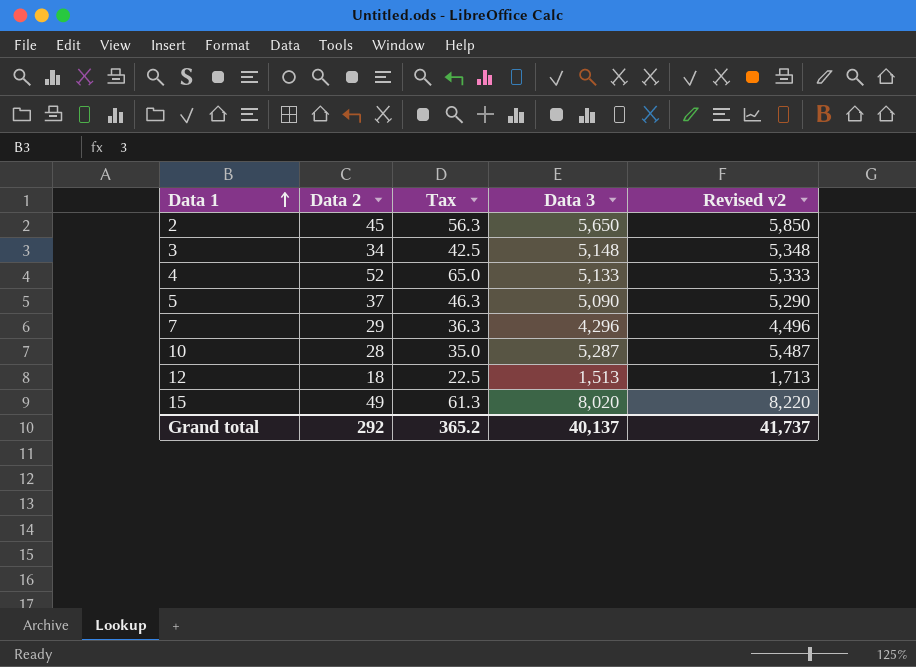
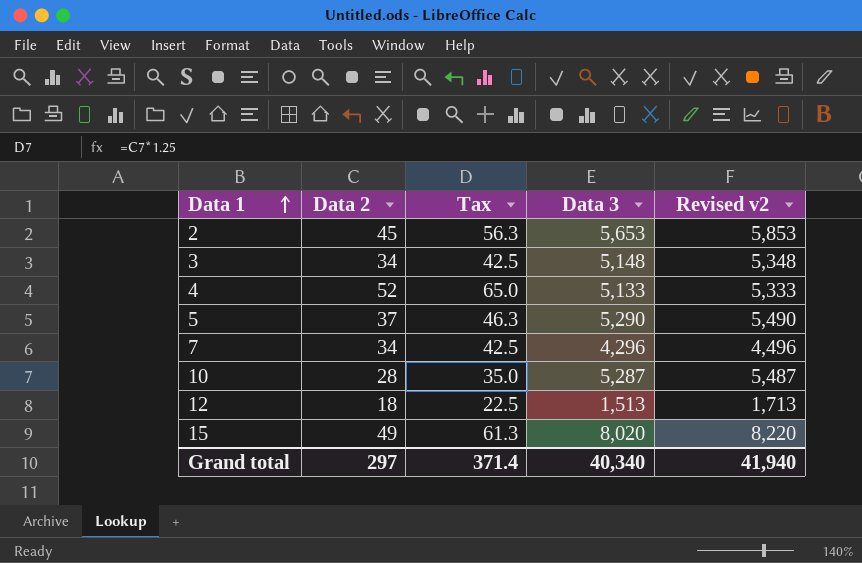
2 | Data 3: 5,650 -> 5,653
2 | Revised v2: 5,850 -> 5,853
5 | Data 3: 5,090 -> 5,290
5 | Revised v2: 5,290 -> 5,490
7 | Data 2: 29 -> 34
7 | Tax: 36.3 -> 42.5
Grand total | Data 2: 292 -> 297
Grand total | Tax: 365.2 -> 371.4
Grand total | Data 3: 40,137 -> 40,340
Grand total | Revised v2: 41,737 -> 41,940

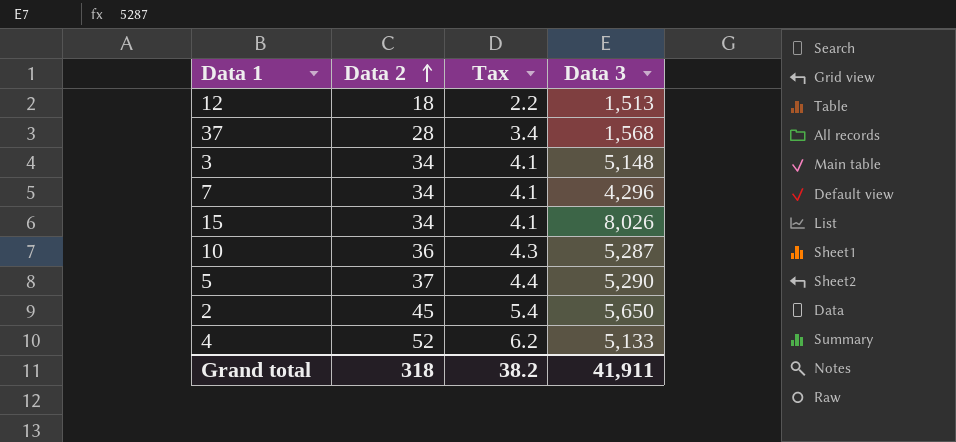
row order: Data 1 ascending -> Data 2 ascending
column Revised v2 | formula: [Data 3] + 200 -> none
column Tax | formula: [Data 2] * 1.25 -> [Data 2] * 0.12
row 37: none -> 28 | 3.4 | 1,568
15 | Data 2: 49 -> 34
15 | Data 3: 8,020 -> 8,026
10 | Data 2: 28 -> 36
2 | Data 3: 5,653 -> 5,650
Grand total | Data 2: 297 -> 318
Grand total | Tax: 371.4 -> 38.2
Grand total | Data 3: 40,340 -> 41,911

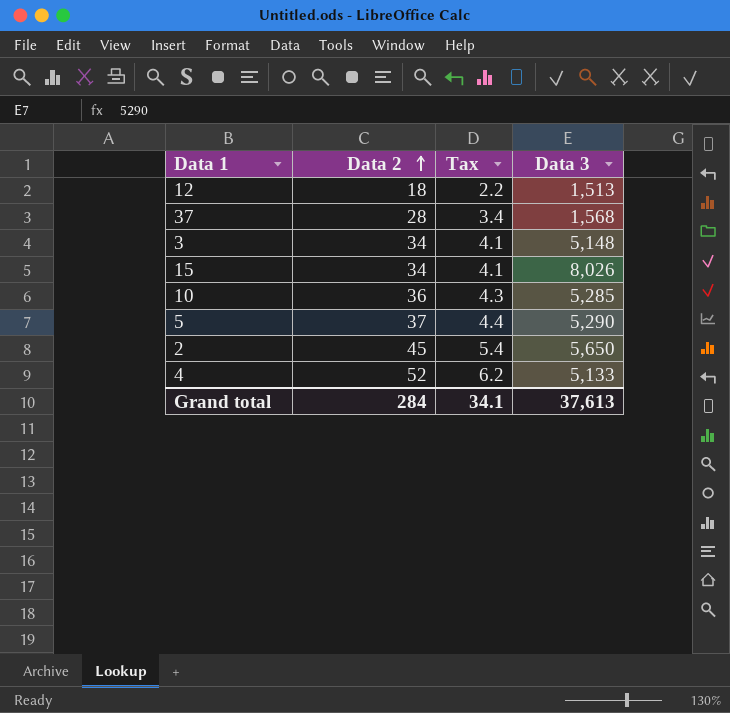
row 7: 34 | 4.1 | 4,296 -> none
10 | Data 3: 5,287 -> 5,285
Grand total | Data 2: 318 -> 284
Grand total | Tax: 38.2 -> 34.1
Grand total | Data 3: 41,911 -> 37,613

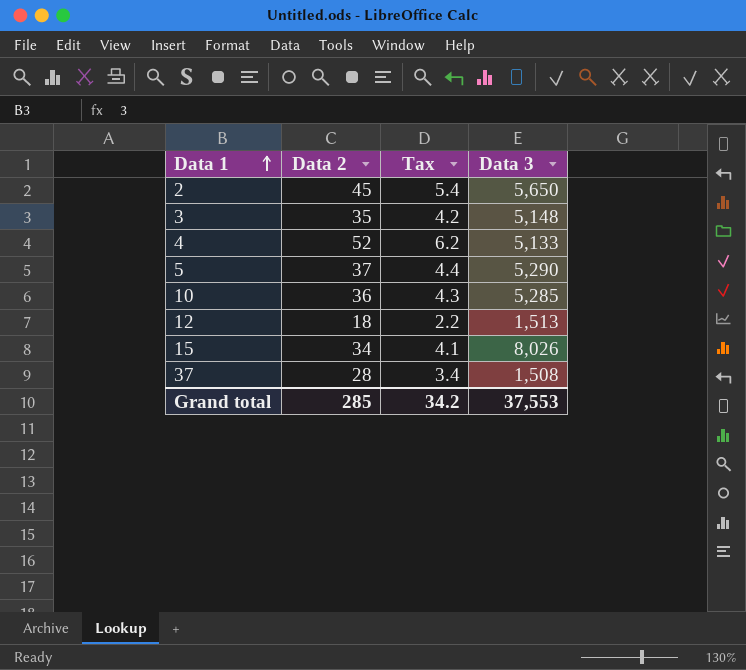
row order: Data 2 ascending -> Data 1 ascending
3 | Data 2: 34 -> 35
3 | Tax: 4.1 -> 4.2
37 | Data 3: 1,568 -> 1,508
Grand total | Data 2: 284 -> 285
Grand total | Tax: 34.1 -> 34.2
Grand total | Data 3: 37,613 -> 37,553

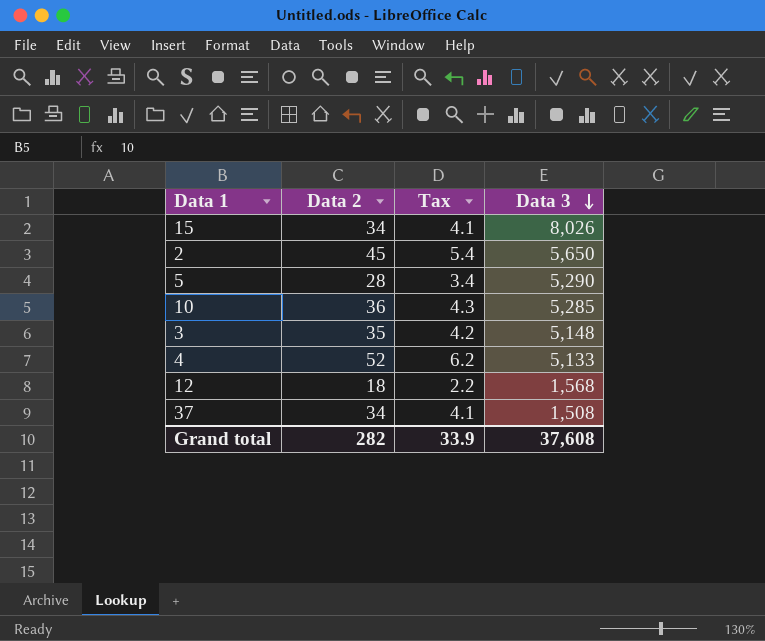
row order: Data 1 ascending -> Data 3 descending
5 | Data 2: 37 -> 28
5 | Tax: 4.4 -> 3.4
12 | Data 3: 1,513 -> 1,568
37 | Data 2: 28 -> 34
37 | Tax: 3.4 -> 4.1
Grand total | Data 2: 285 -> 282
Grand total | Tax: 34.2 -> 33.9
Grand total | Data 3: 37,553 -> 37,608

